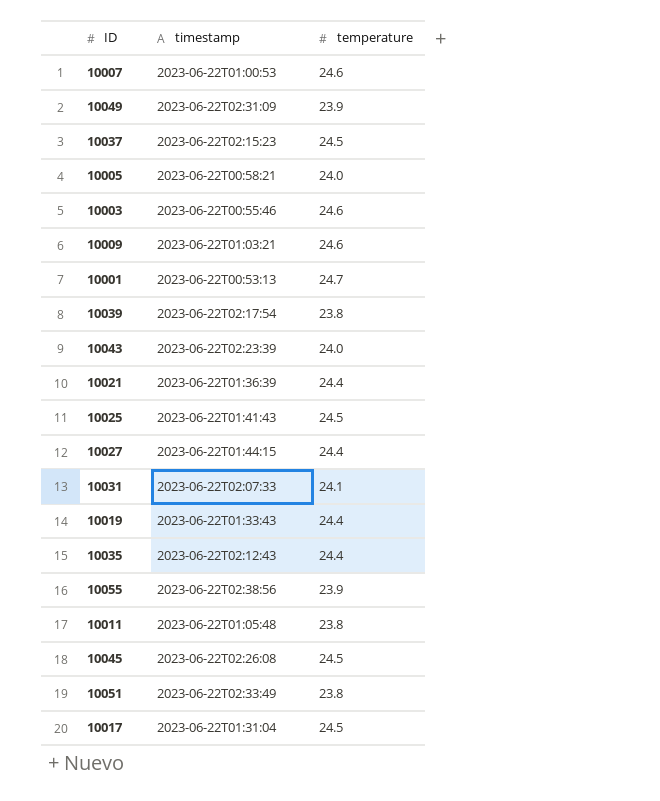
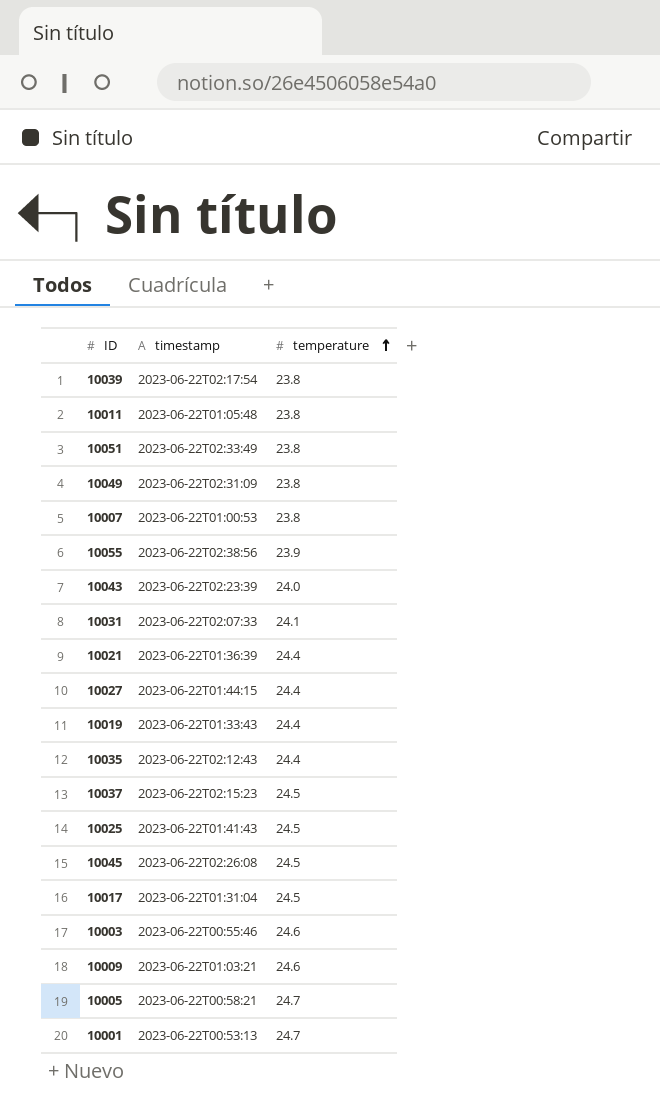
row order: none -> temperature ascending
10049 | temperature: 23.9 -> 23.8
10007 | temperature: 24.6 -> 23.8
10005 | temperature: 24.0 -> 24.7

